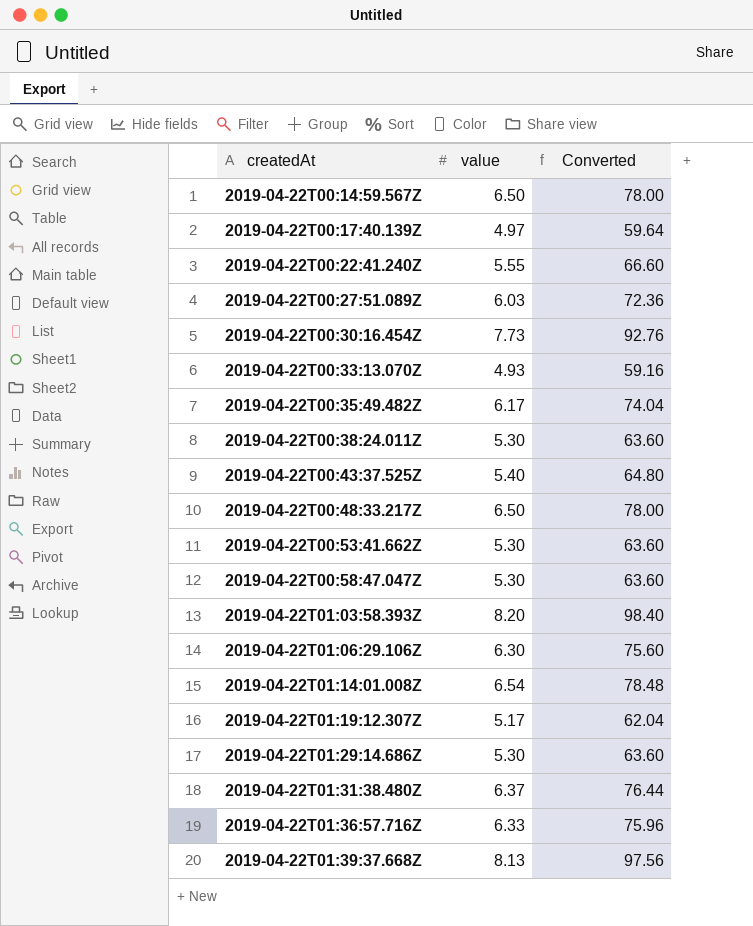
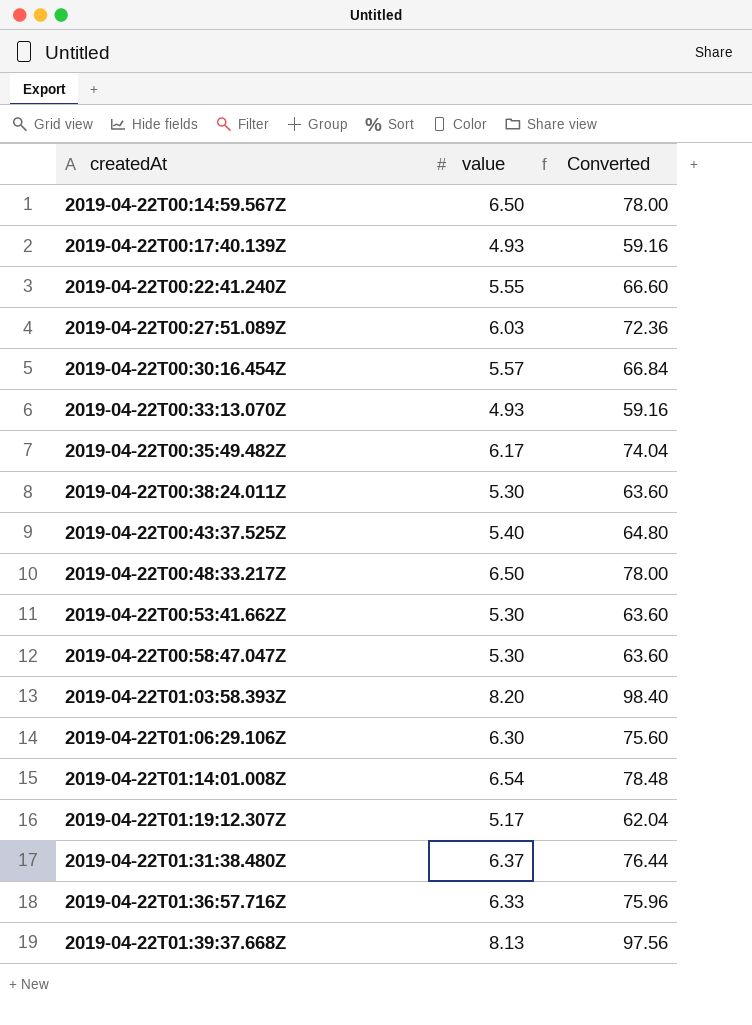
row 2019-04-22T01:29:14.686Z: 5.30 | 63.60 -> none
2019-04-22T00:17:40.139Z | value: 4.97 -> 4.93
2019-04-22T00:17:40.139Z | Converted: 59.64 -> 59.16
2019-04-22T00:30:16.454Z | value: 7.73 -> 5.57
2019-04-22T00:30:16.454Z | Converted: 92.76 -> 66.84

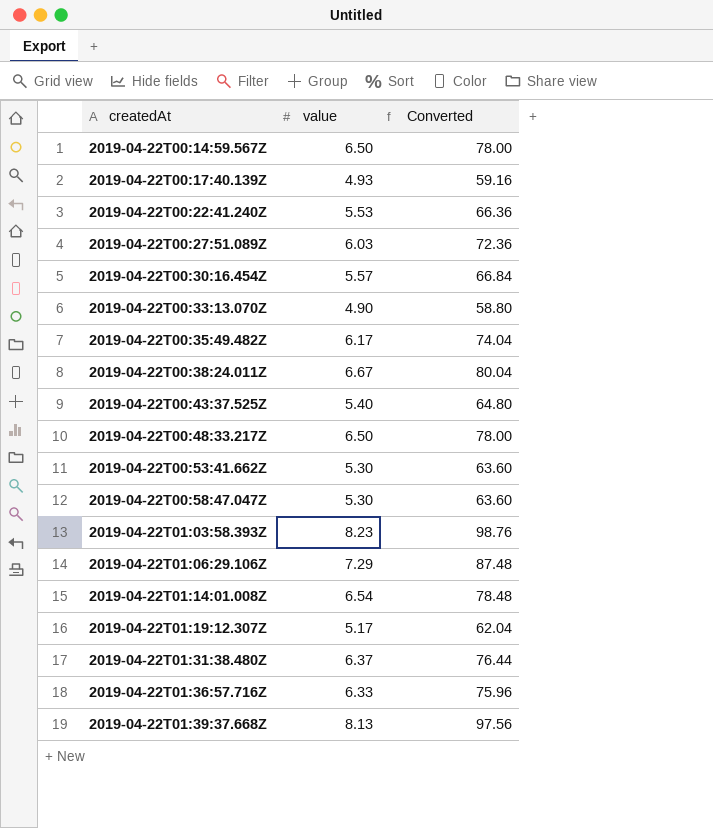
2019-04-22T00:22:41.240Z | value: 5.55 -> 5.53
2019-04-22T00:22:41.240Z | Converted: 66.60 -> 66.36
2019-04-22T00:33:13.070Z | value: 4.93 -> 4.90
2019-04-22T00:33:13.070Z | Converted: 59.16 -> 58.80
2019-04-22T00:38:24.011Z | value: 5.30 -> 6.67
2019-04-22T00:38:24.011Z | Converted: 63.60 -> 80.04
2019-04-22T01:03:58.393Z | value: 8.20 -> 8.23
2019-04-22T01:03:58.393Z | Converted: 98.40 -> 98.76
2019-04-22T01:06:29.106Z | value: 6.30 -> 7.29
2019-04-22T01:06:29.106Z | Converted: 75.60 -> 87.48

